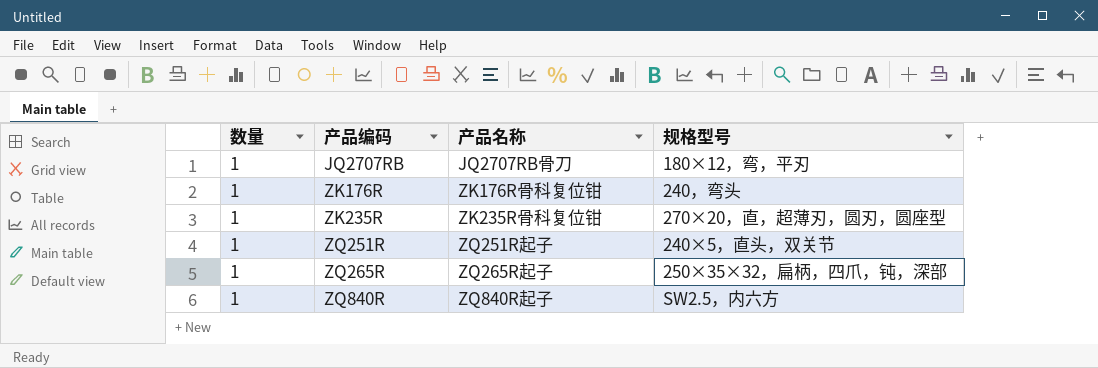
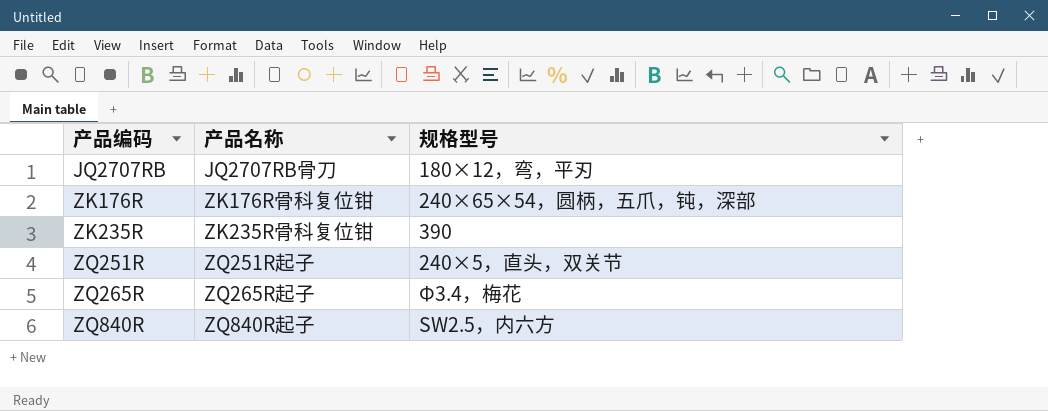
column 数量 | position: 1 -> none
ZK176R | 规格型号: 240，弯头 -> 240×65×54，圆柄，五爪，钝，深部
ZK235R | 规格型号: 270×20，直，超薄刃，圆刃，圆座型 -> 390
ZQ265R | 规格型号: 250×35×32，扁柄，四爪，钝，深部 -> Φ3.4，梅花

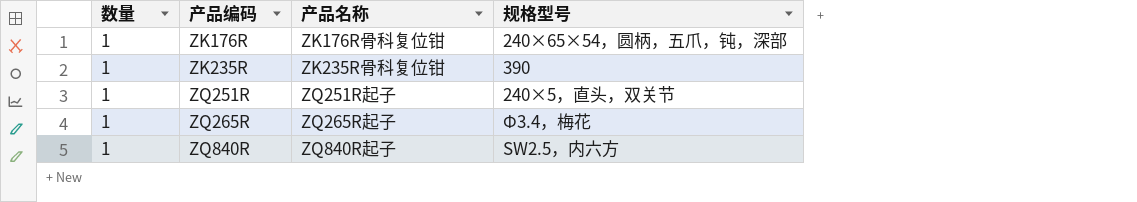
column 数量 | position: none -> 1
row JQ2707RB: JQ2707RB骨刀 | 180×12，弯，平刃 -> none

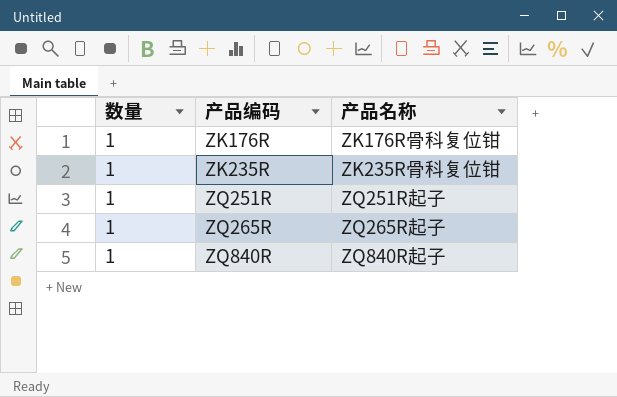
column 规格型号 | position: 4 -> none

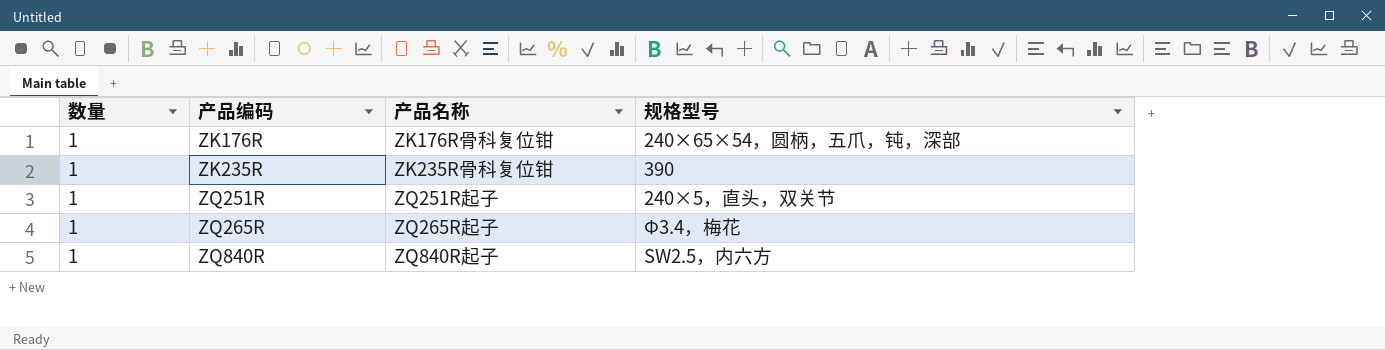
column 规格型号 | position: none -> 4

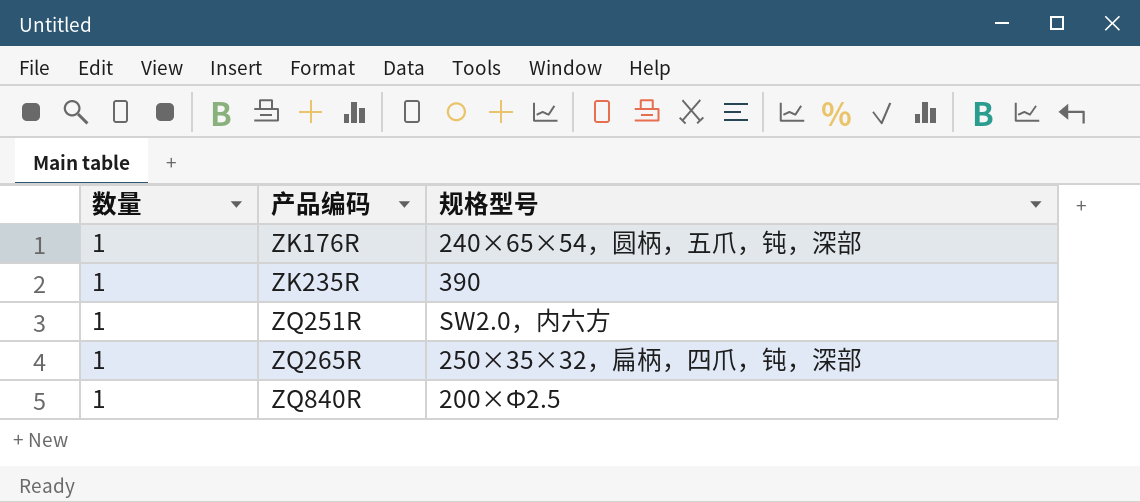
column 产品名称 | position: 3 -> none
ZQ251R | 规格型号: 240×5，直头，双关节 -> SW2.0，内六方
ZQ265R | 规格型号: Φ3.4，梅花 -> 250×35×32，扁柄，四爪，钝，深部
ZQ840R | 规格型号: SW2.5，内六方 -> 200×Ф2.5

